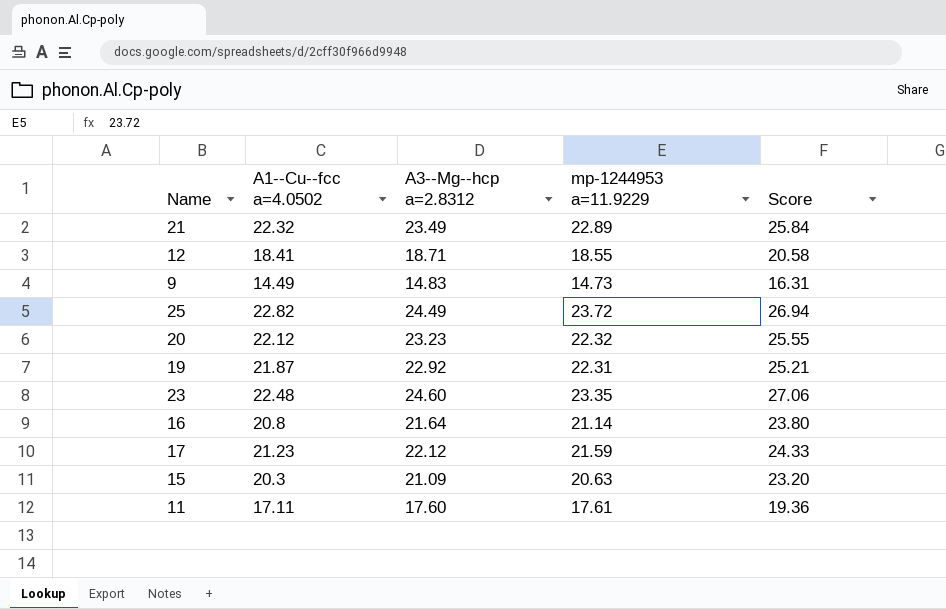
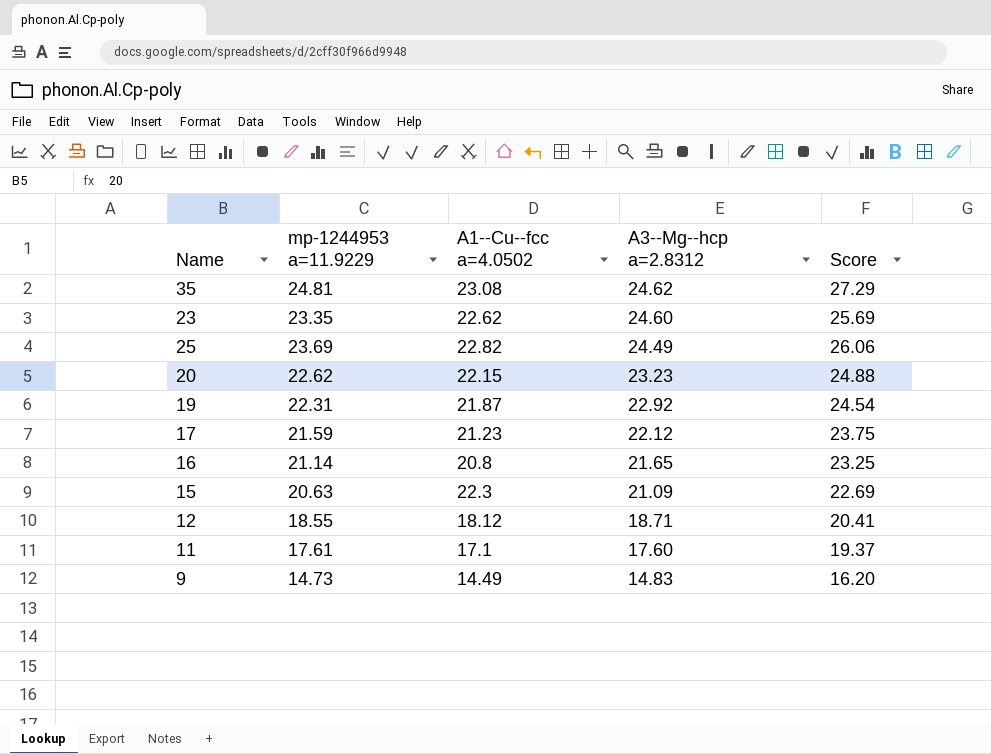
row order: none -> A3--Mg--hcp a=2.8312 descending
column mp-1244953 a=11.9229 | position: 4 -> 2
column Score | formula: [A3--Mg--hcp a=2.8312] * 1.1 -> [mp-1244953 a=11.9229] * 1.1
row 21: 22.32 | 23.49 | 22.89 | 25.84 -> none
row 35: none -> 24.81 | 23.08 | 24.62 | 27.29
23 | A1--Cu--fcc a=4.0502: 22.48 -> 22.62
25 | mp-1244953 a=11.9229: 23.72 -> 23.69
20 | mp-1244953 a=11.9229: 22.32 -> 22.62
20 | A1--Cu--fcc a=4.0502: 22.12 -> 22.15
16 | A3--Mg--hcp a=2.8312: 21.64 -> 21.65
15 | A1--Cu--fcc a=4.0502: 20.3 -> 22.3
12 | A1--Cu--fcc a=4.0502: 18.41 -> 18.12
11 | A1--Cu--fcc a=4.0502: 17.11 -> 17.1

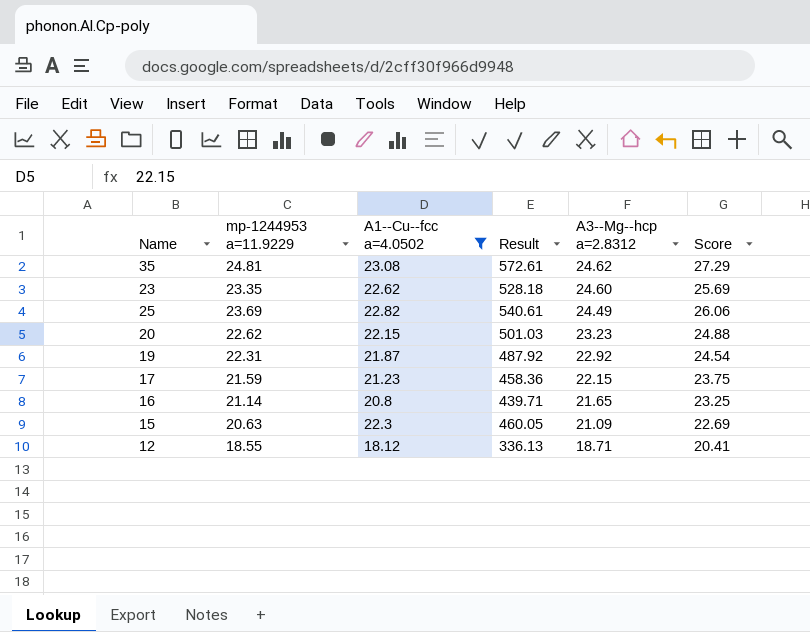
filter: none -> A1--Cu--fcc a=4.0502 >= 18.12
column Result | formula: none -> [mp-1244953 a=11.9229] * [A1--Cu--fcc a=4.0502]
17 | A3--Mg--hcp a=2.8312: 22.12 -> 22.15

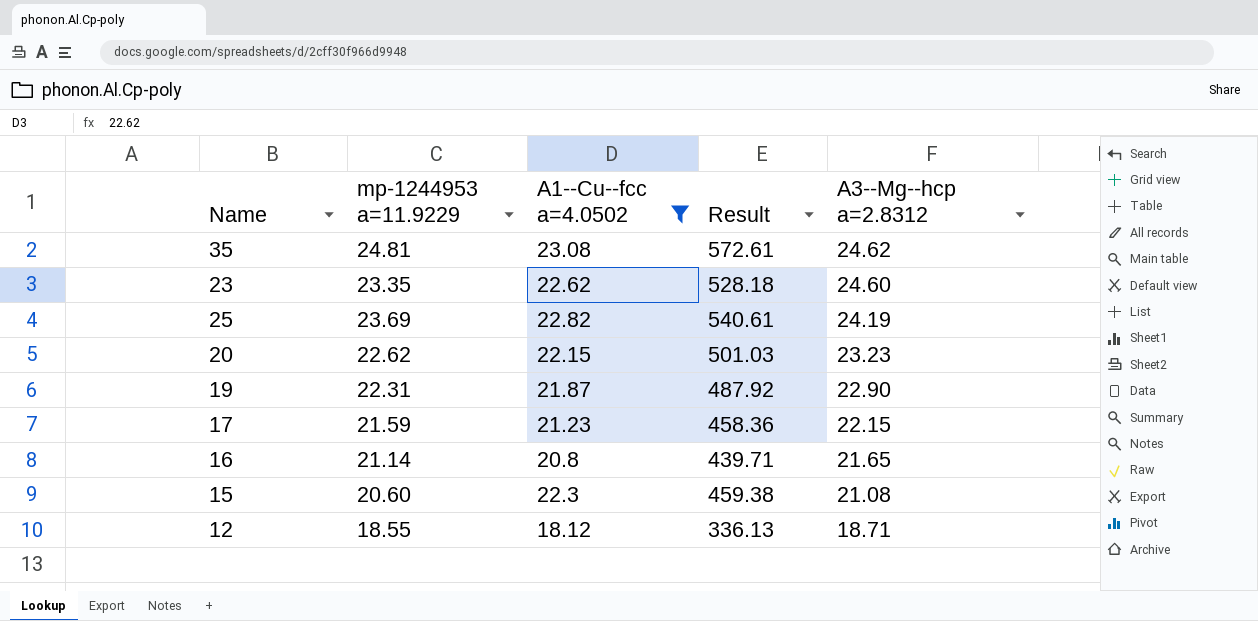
column Score | formula: [mp-1244953 a=11.9229] * 1.1 -> none
25 | A3--Mg--hcp a=2.8312: 24.49 -> 24.19
19 | A3--Mg--hcp a=2.8312: 22.92 -> 22.90
15 | mp-1244953 a=11.9229: 20.63 -> 20.60
15 | Result: 460.05 -> 459.38
15 | A3--Mg--hcp a=2.8312: 21.09 -> 21.08

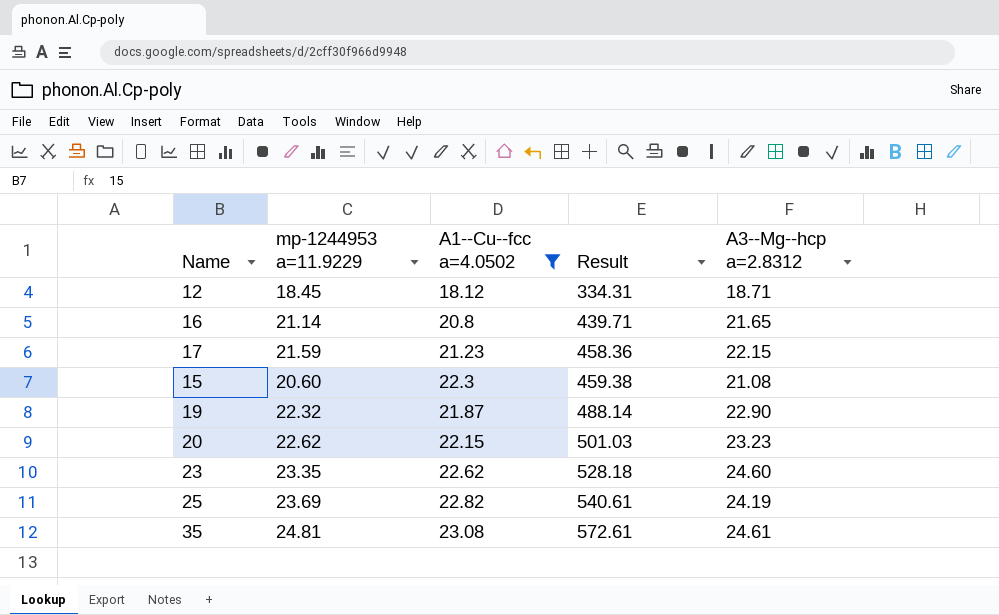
row order: A3--Mg--hcp a=2.8312 descending -> Result ascending
12 | mp-1244953 a=11.9229: 18.55 -> 18.45
12 | Result: 336.13 -> 334.31
19 | mp-1244953 a=11.9229: 22.31 -> 22.32
19 | Result: 487.92 -> 488.14
35 | A3--Mg--hcp a=2.8312: 24.62 -> 24.61

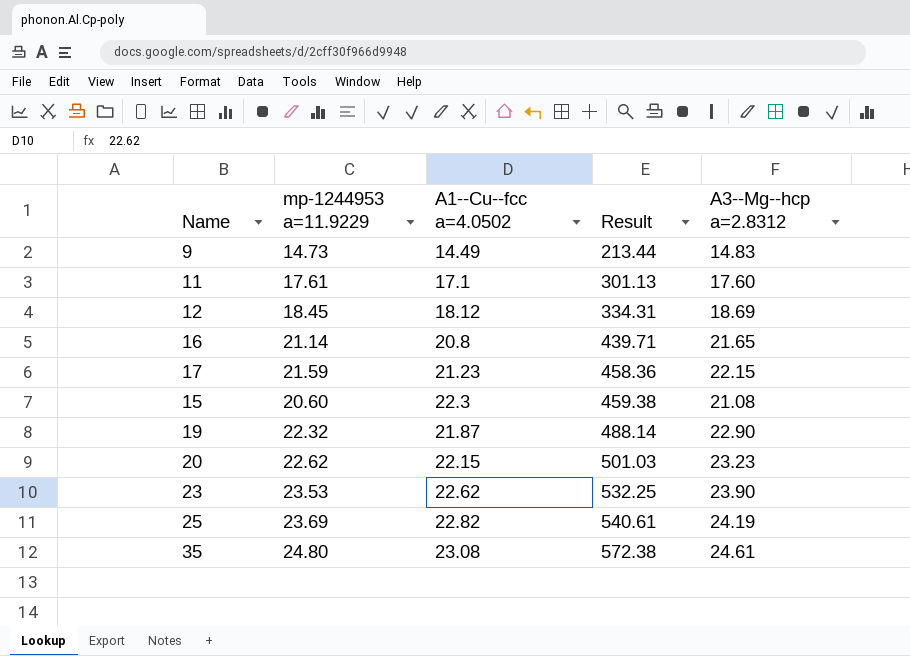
filter: A1--Cu--fcc a=4.0502 >= 18.12 -> none
12 | A3--Mg--hcp a=2.8312: 18.71 -> 18.69
23 | mp-1244953 a=11.9229: 23.35 -> 23.53
23 | Result: 528.18 -> 532.25
23 | A3--Mg--hcp a=2.8312: 24.60 -> 23.90
35 | mp-1244953 a=11.9229: 24.81 -> 24.80
35 | Result: 572.61 -> 572.38

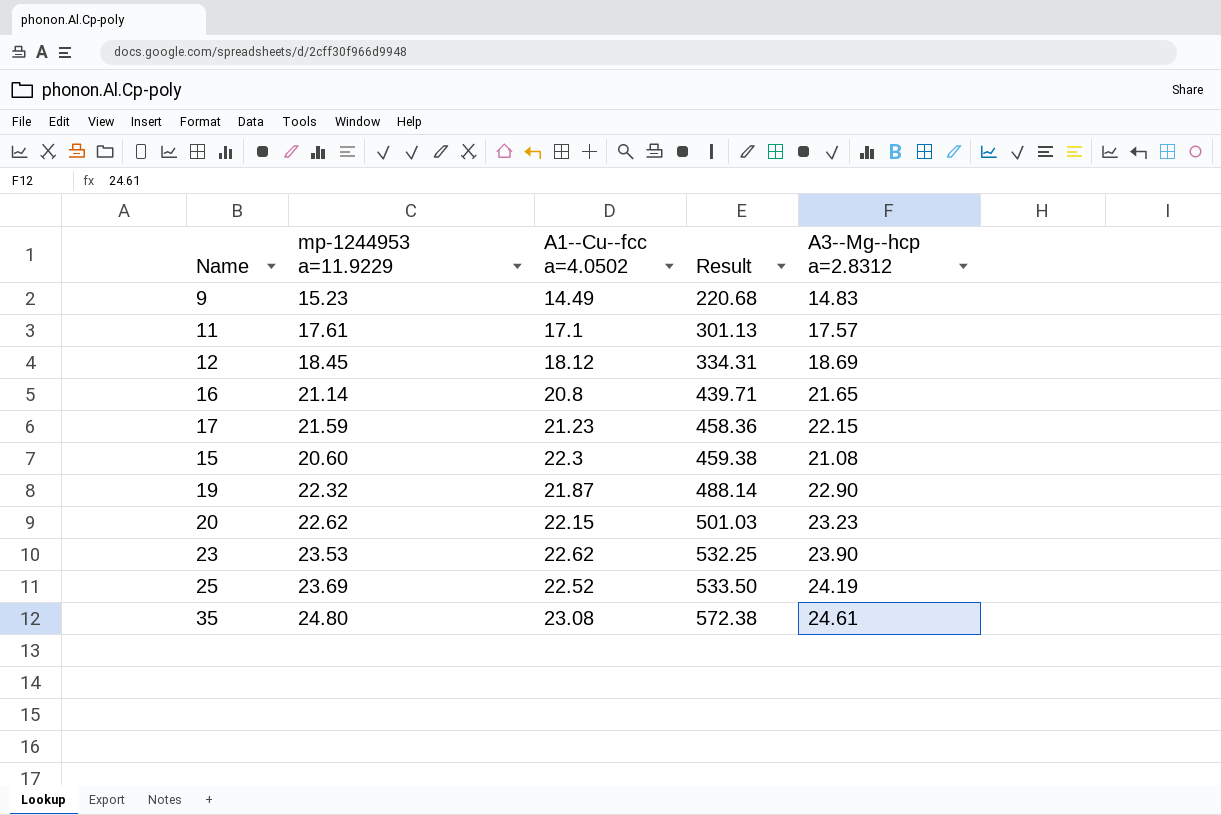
9 | mp-1244953 a=11.9229: 14.73 -> 15.23
9 | Result: 213.44 -> 220.68
11 | A3--Mg--hcp a=2.8312: 17.60 -> 17.57
25 | A1--Cu--fcc a=4.0502: 22.82 -> 22.52
25 | Result: 540.61 -> 533.50

